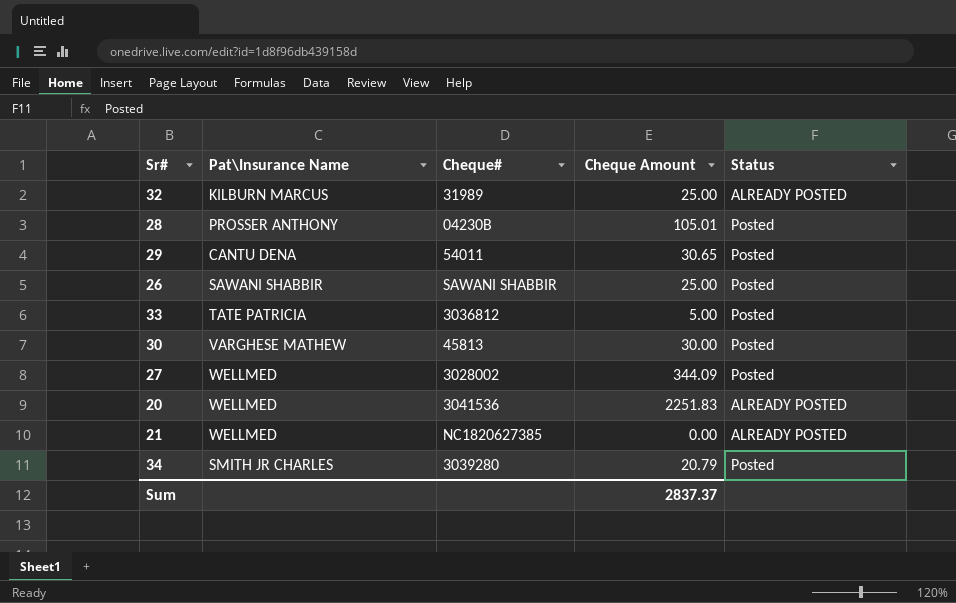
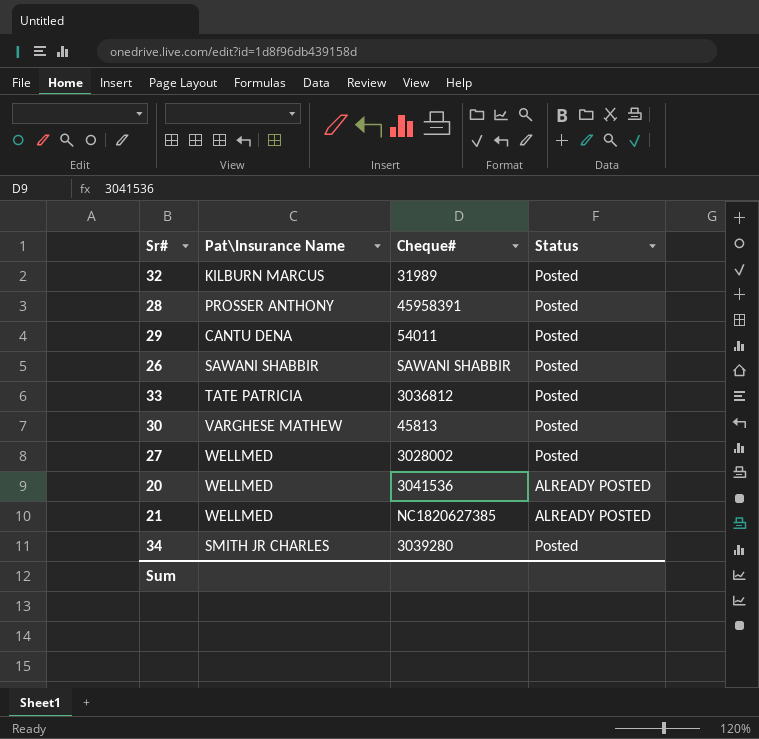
column Cheque Amount | position: 4 -> none
32 | Status: ALREADY POSTED -> Posted
28 | Cheque#: 04230B -> 45958391

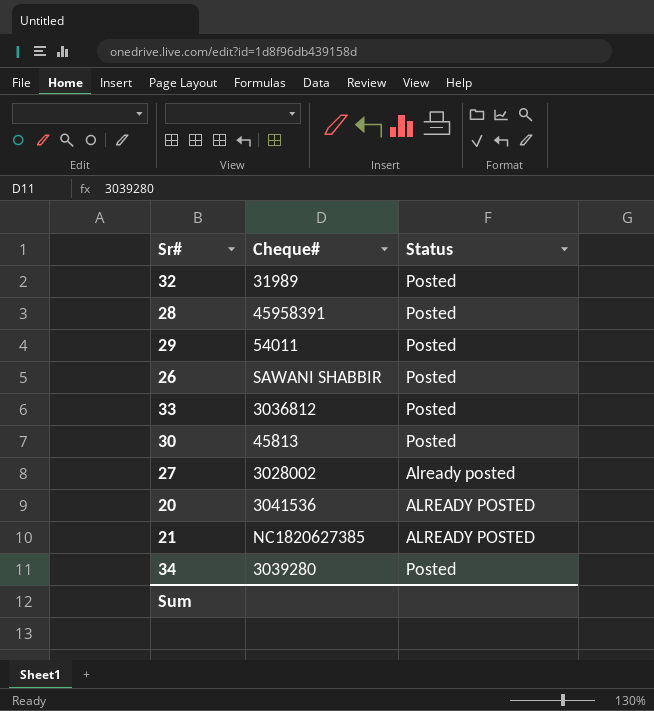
column Pat\Insurance Name | position: 2 -> none
27 | Status: Posted -> Already posted

